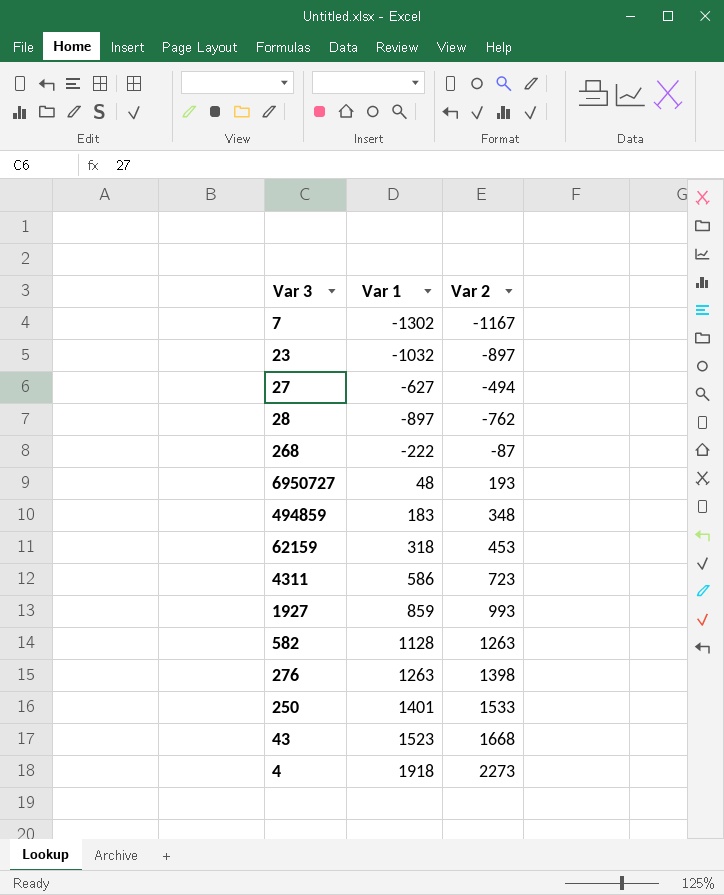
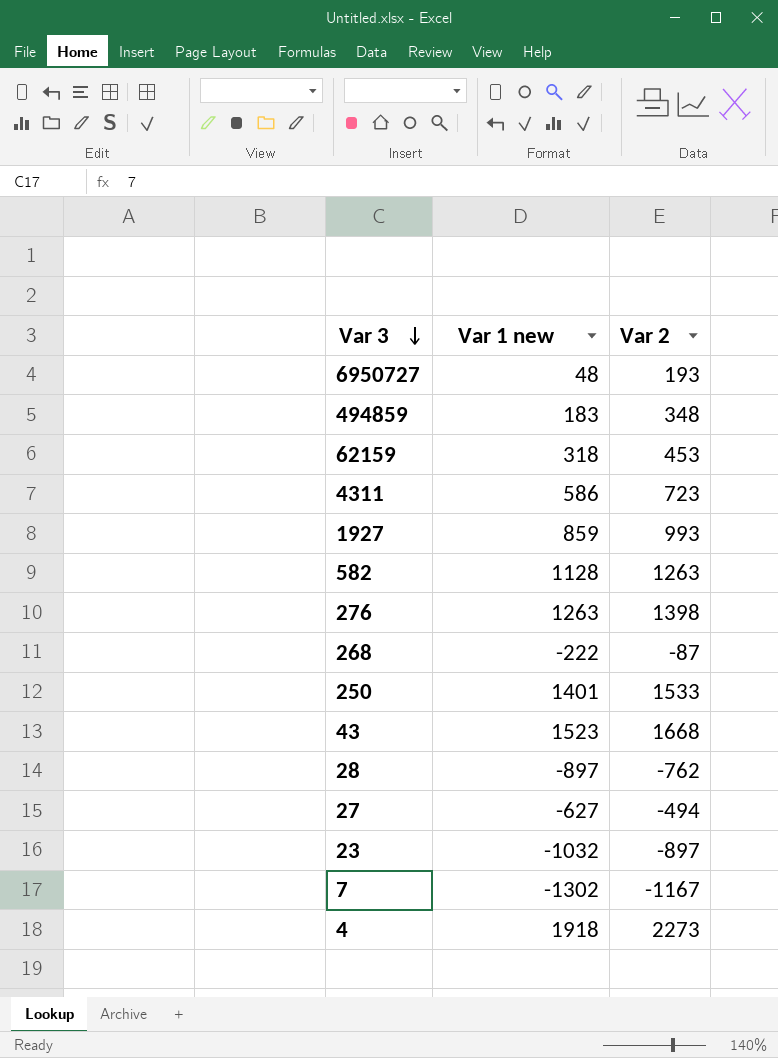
row order: none -> Var 3 descending
column name: Var 1 -> Var 1 new

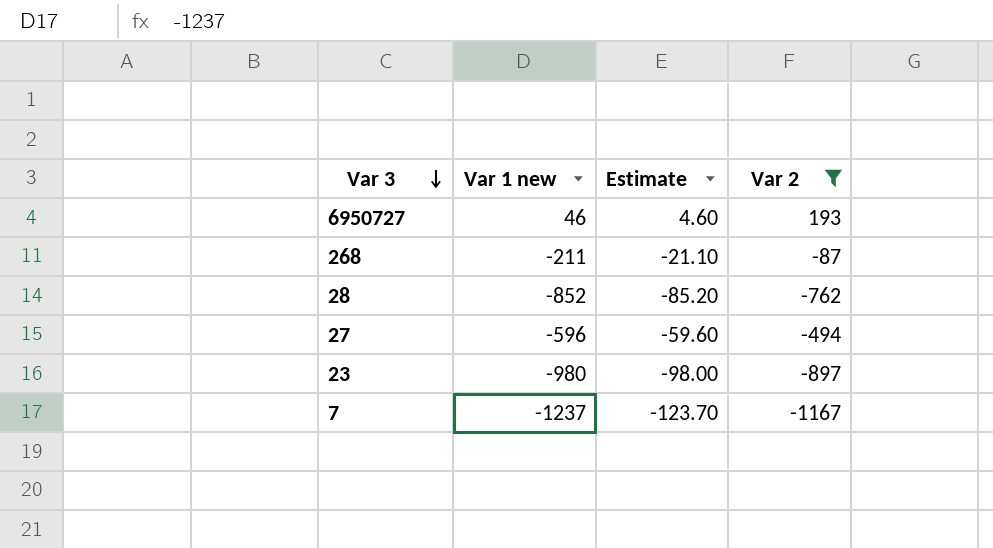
filter: none -> Var 2 <= 193
column Estimate | formula: none -> [Var 1 new] * 0.1
6950727 | Var 1 new: 48 -> 46
268 | Var 1 new: -222 -> -211
28 | Var 1 new: -897 -> -852
27 | Var 1 new: -627 -> -596
23 | Var 1 new: -1032 -> -980
7 | Var 1 new: -1302 -> -1237

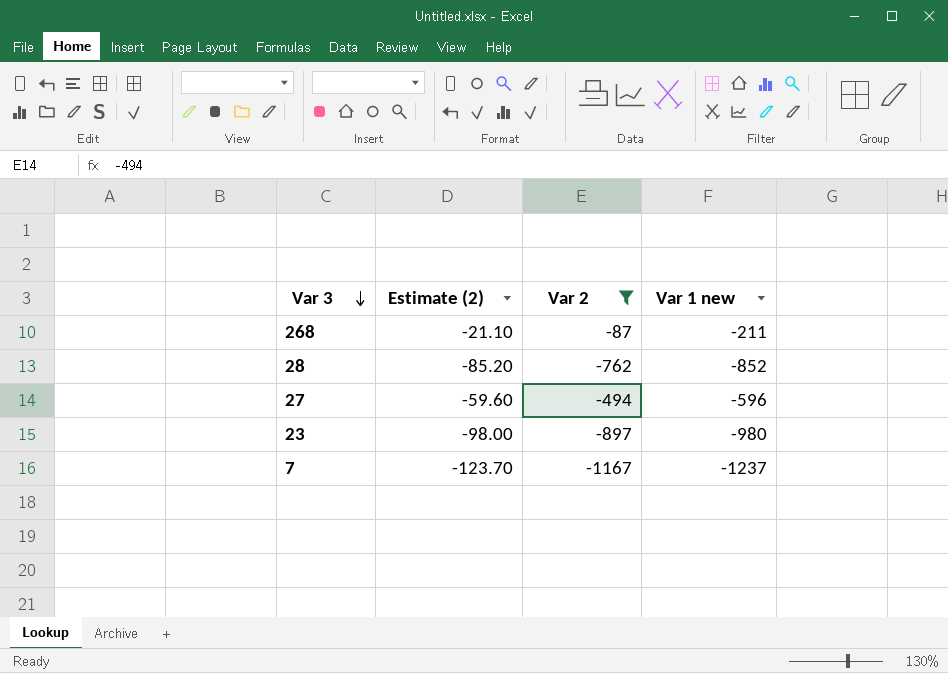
column name: Estimate -> Estimate (2)
column Var 1 new | position: 2 -> 4
row 6950727: 46 | 4.60 | 193 -> none

